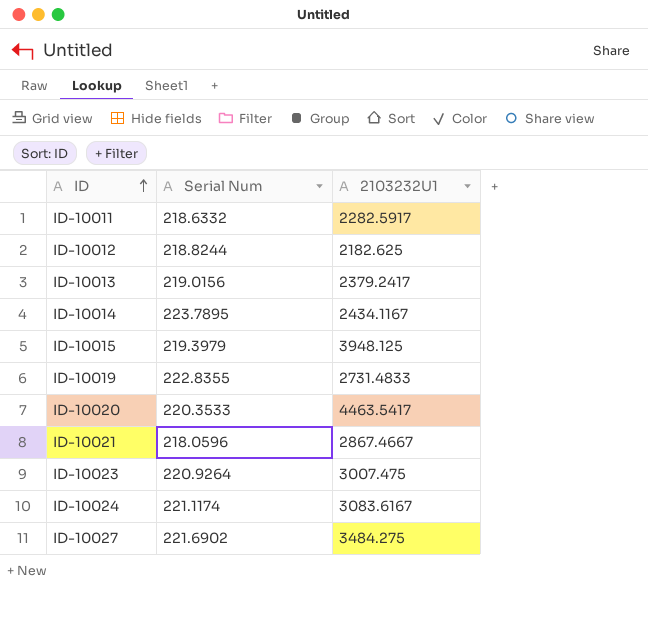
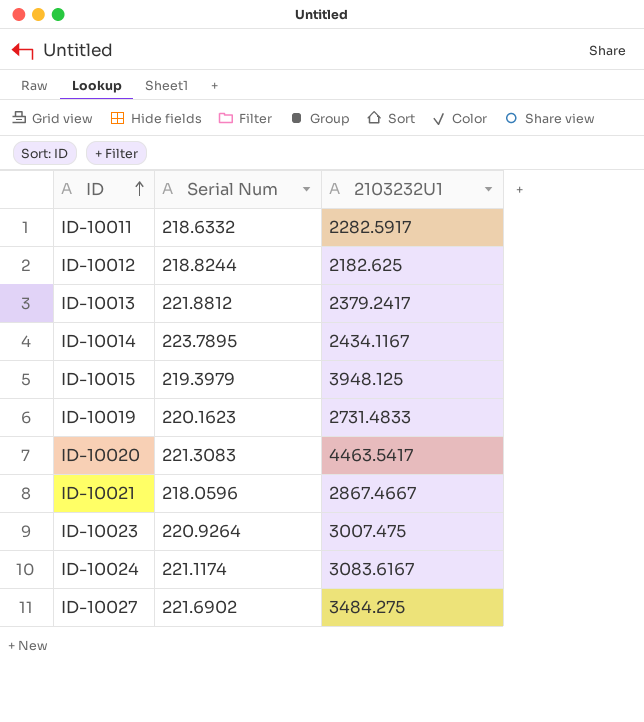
ID-10013 | Serial Num: 219.0156 -> 221.8812
ID-10019 | Serial Num: 222.8355 -> 220.1623
ID-10020 | Serial Num: 220.3533 -> 221.3083

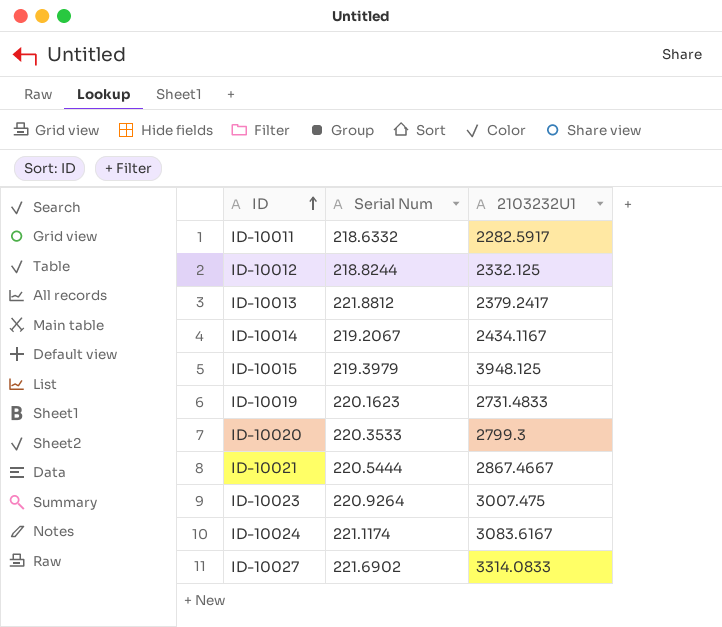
ID-10012 | 2103232U1: 2182.625 -> 2332.125
ID-10014 | Serial Num: 223.7895 -> 219.2067
ID-10020 | Serial Num: 221.3083 -> 220.3533
ID-10020 | 2103232U1: 4463.5417 -> 2799.3
ID-10021 | Serial Num: 218.0596 -> 220.5444
ID-10027 | 2103232U1: 3484.275 -> 3314.0833

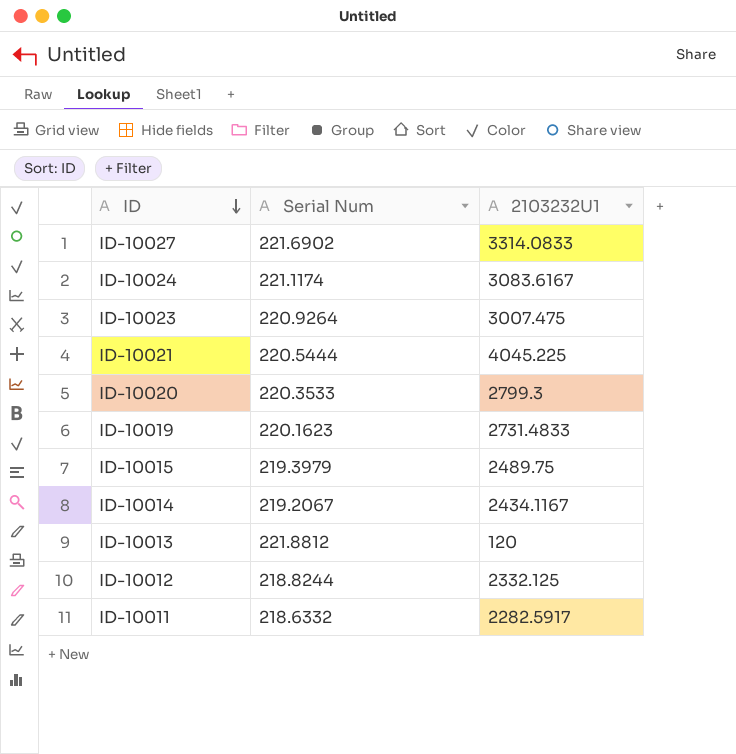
row order: ID ascending -> ID descending
ID-10021 | 2103232U1: 2867.4667 -> 4045.225
ID-10015 | 2103232U1: 3948.125 -> 2489.75
ID-10013 | 2103232U1: 2379.2417 -> 120

